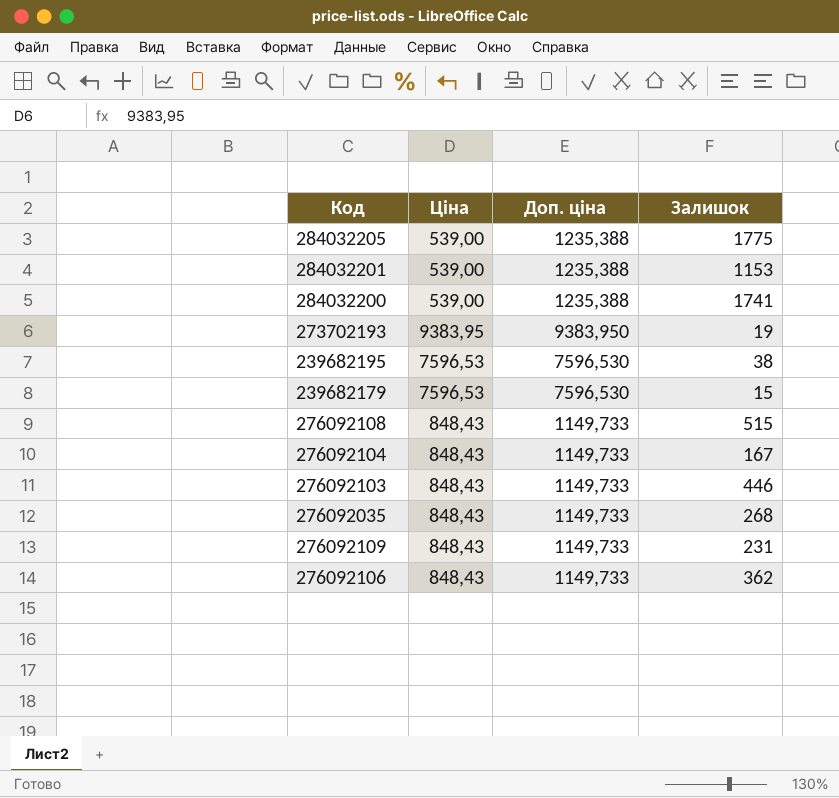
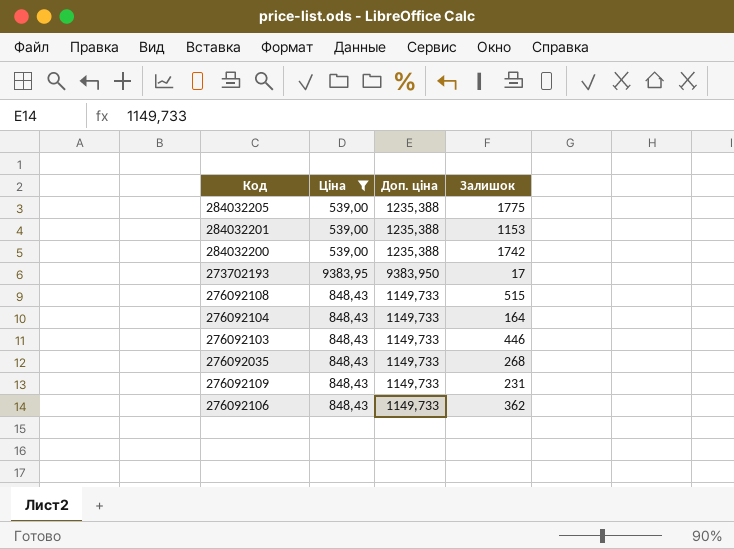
filter: none -> Ціна != 7596,53
284032200 | Залишок: 1741 -> 1742
273702193 | Залишок: 19 -> 17
276092104 | Залишок: 167 -> 164

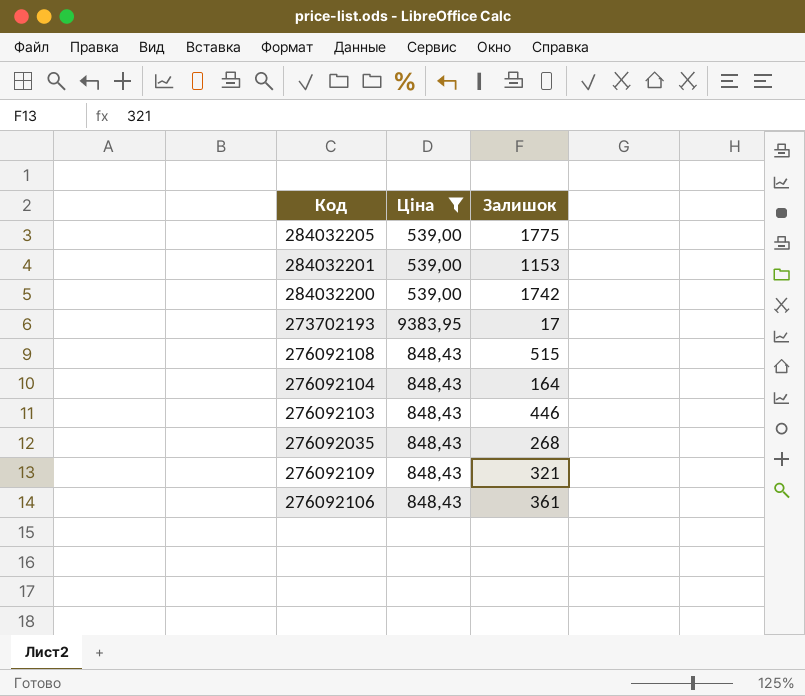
column Доп. ціна | position: 3 -> none
276092109 | Залишок: 231 -> 321
276092106 | Залишок: 362 -> 361

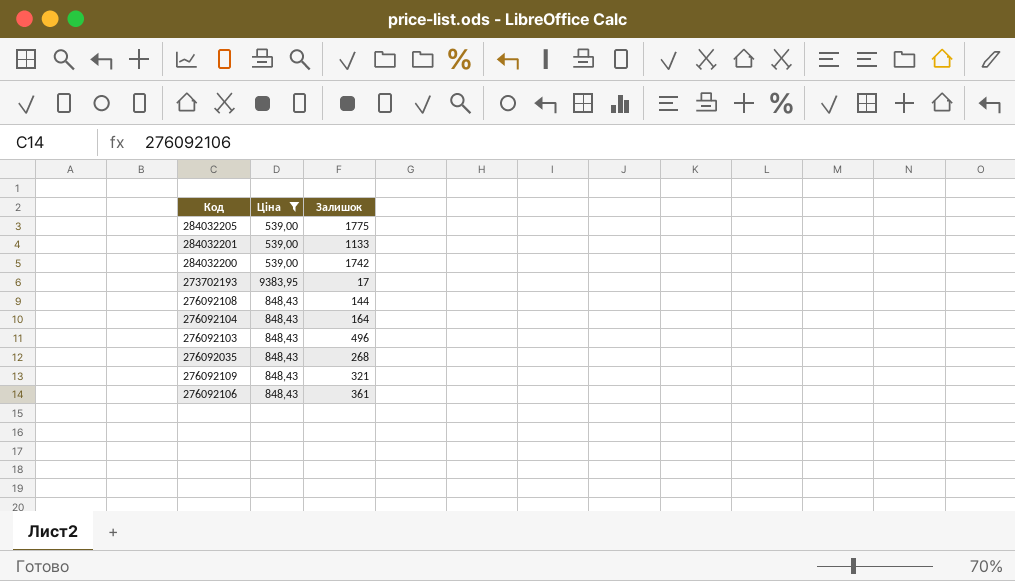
284032201 | Залишок: 1153 -> 1133
276092108 | Залишок: 515 -> 144
276092103 | Залишок: 446 -> 496

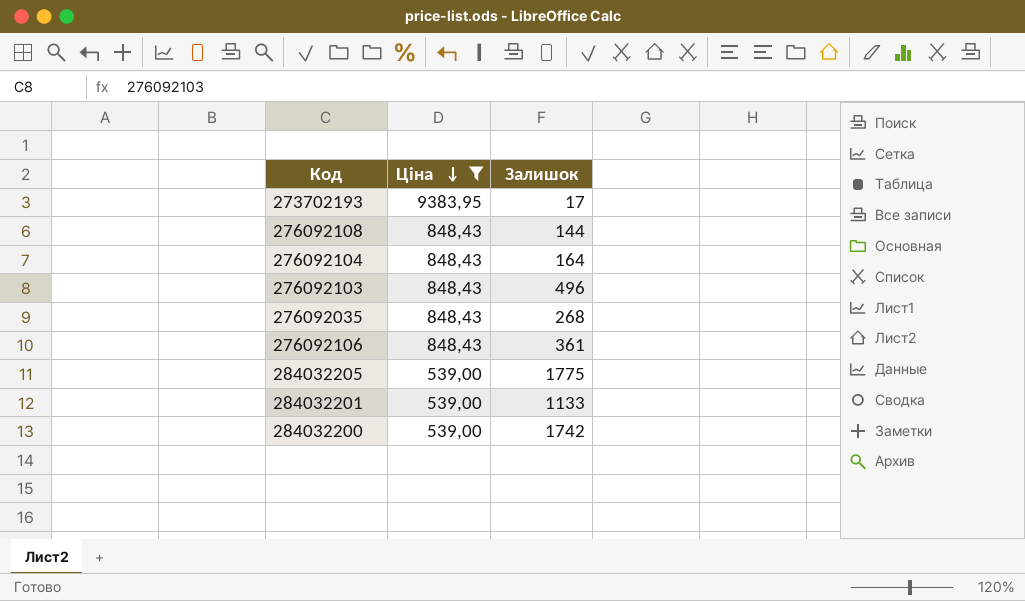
row order: none -> Ціна descending
row 276092109: 848,43 | 321 -> none

